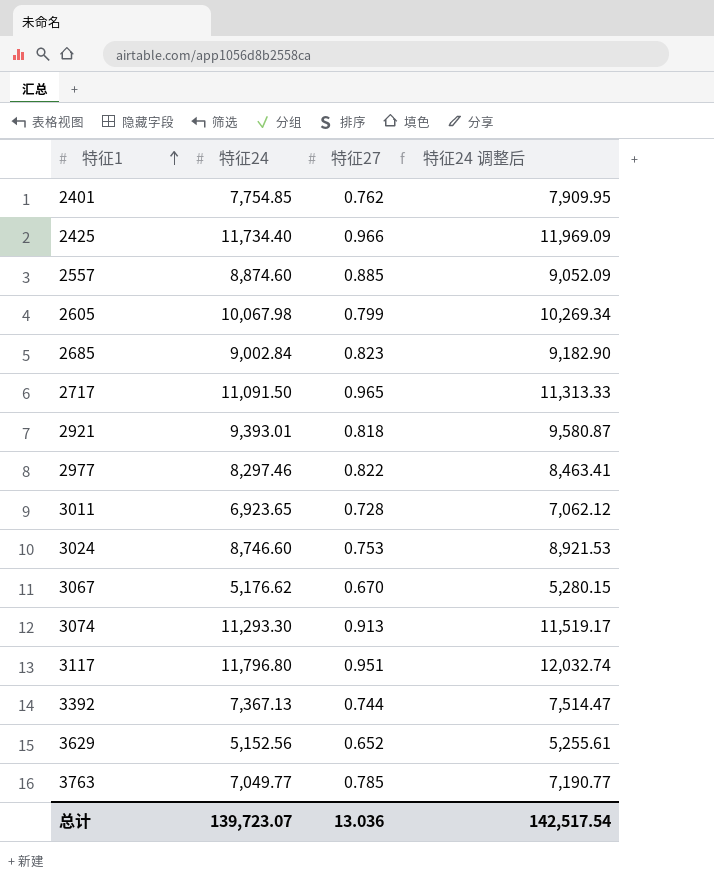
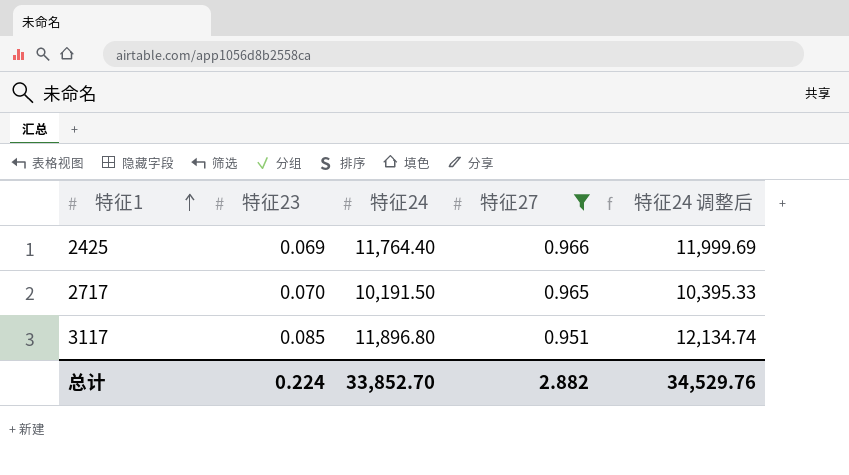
filter: none -> 特征27 >= 0.951
column 特征23 | position: none -> 2
2425 | 特征24: 11,734.40 -> 11,764.40
2425 | 特征24 调整后: 11,969.09 -> 11,999.69
2717 | 特征24: 11,091.50 -> 10,191.50
2717 | 特征24 调整后: 11,313.33 -> 10,395.33
3117 | 特征24: 11,796.80 -> 11,896.80
3117 | 特征24 调整后: 12,032.74 -> 12,134.74
总计 | 特征24: 139,723.07 -> 33,852.70
总计 | 特征27: 13.036 -> 2.882
总计 | 特征24 调整后: 142,517.54 -> 34,529.76

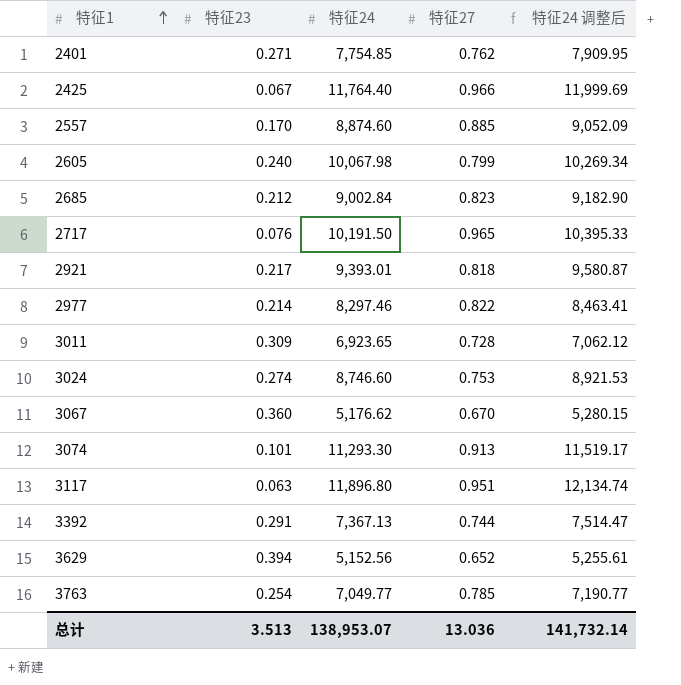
filter: 特征27 >= 0.951 -> none
2425 | 特征23: 0.069 -> 0.067
2717 | 特征23: 0.070 -> 0.076
3117 | 特征23: 0.085 -> 0.063
总计 | 特征23: 0.224 -> 3.513
总计 | 特征24: 33,852.70 -> 138,953.07
总计 | 特征27: 2.882 -> 13.036
总计 | 特征24 调整后: 34,529.76 -> 141,732.14

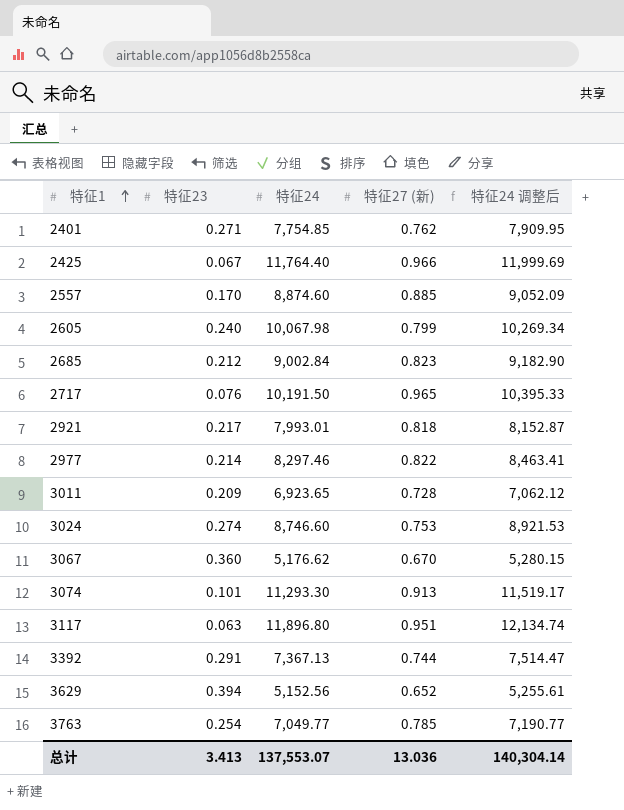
column name: 特征27 -> 特征27 (新)
2921 | 特征24: 9,393.01 -> 7,993.01
2921 | 特征24 调整后: 9,580.87 -> 8,152.87
3011 | 特征23: 0.309 -> 0.209
总计 | 特征23: 3.513 -> 3.413
总计 | 特征24: 138,953.07 -> 137,553.07
总计 | 特征24 调整后: 141,732.14 -> 140,304.14

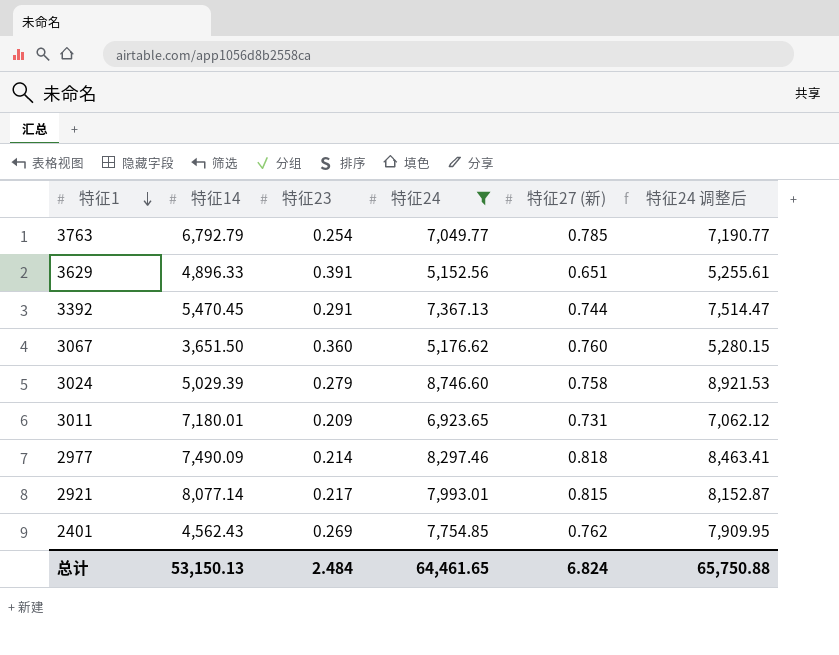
filter: none -> 特征24 <= 8,746.60
row order: 特征1 ascending -> 特征1 descending
column 特征14 | position: none -> 2
3629 | 特征23: 0.394 -> 0.391
3629 | 特征27 (新): 0.652 -> 0.651
3067 | 特征27 (新): 0.670 -> 0.760
3024 | 特征23: 0.274 -> 0.279
3024 | 特征27 (新): 0.753 -> 0.758
3011 | 特征27 (新): 0.728 -> 0.731
2977 | 特征27 (新): 0.822 -> 0.818
2921 | 特征27 (新): 0.818 -> 0.815
2401 | 特征23: 0.271 -> 0.269
总计 | 特征23: 3.413 -> 2.484
总计 | 特征24: 137,553.07 -> 64,461.65
总计 | 特征27 (新): 13.036 -> 6.824
总计 | 特征24 调整后: 140,304.14 -> 65,750.88

